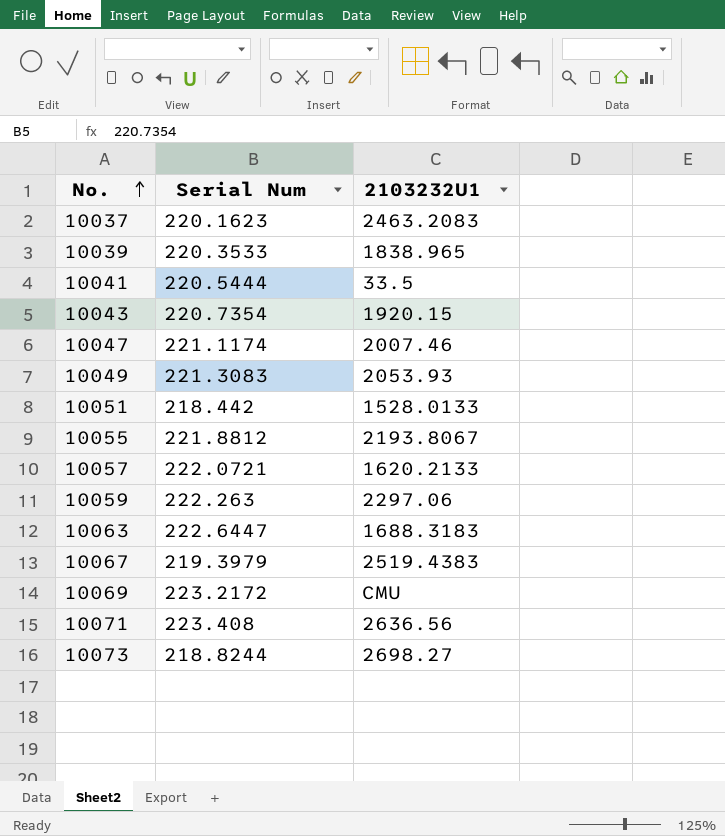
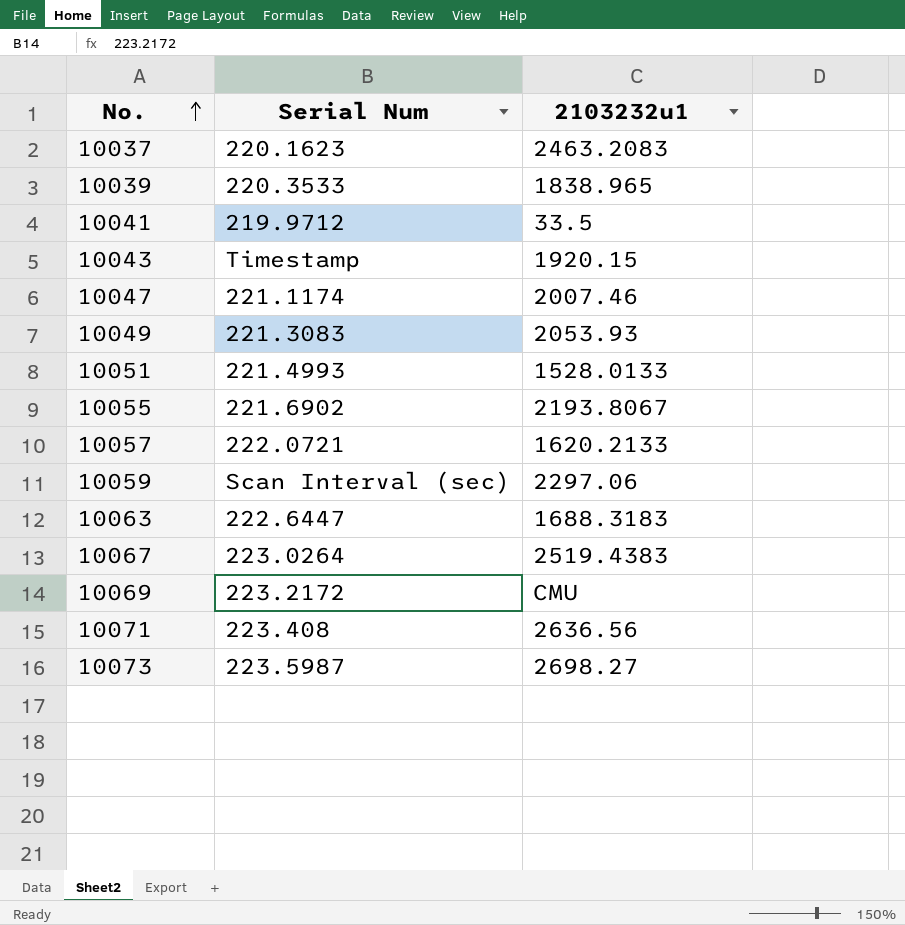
column name: 2103232U1 -> 2103232u1
10041 | Serial Num: 220.5444 -> 219.9712
10043 | Serial Num: 220.7354 -> Timestamp
10051 | Serial Num: 218.442 -> 221.4993
10055 | Serial Num: 221.8812 -> 221.6902
10059 | Serial Num: 222.263 -> Scan Interval (sec)
10067 | Serial Num: 219.3979 -> 223.0264
10073 | Serial Num: 218.8244 -> 223.5987

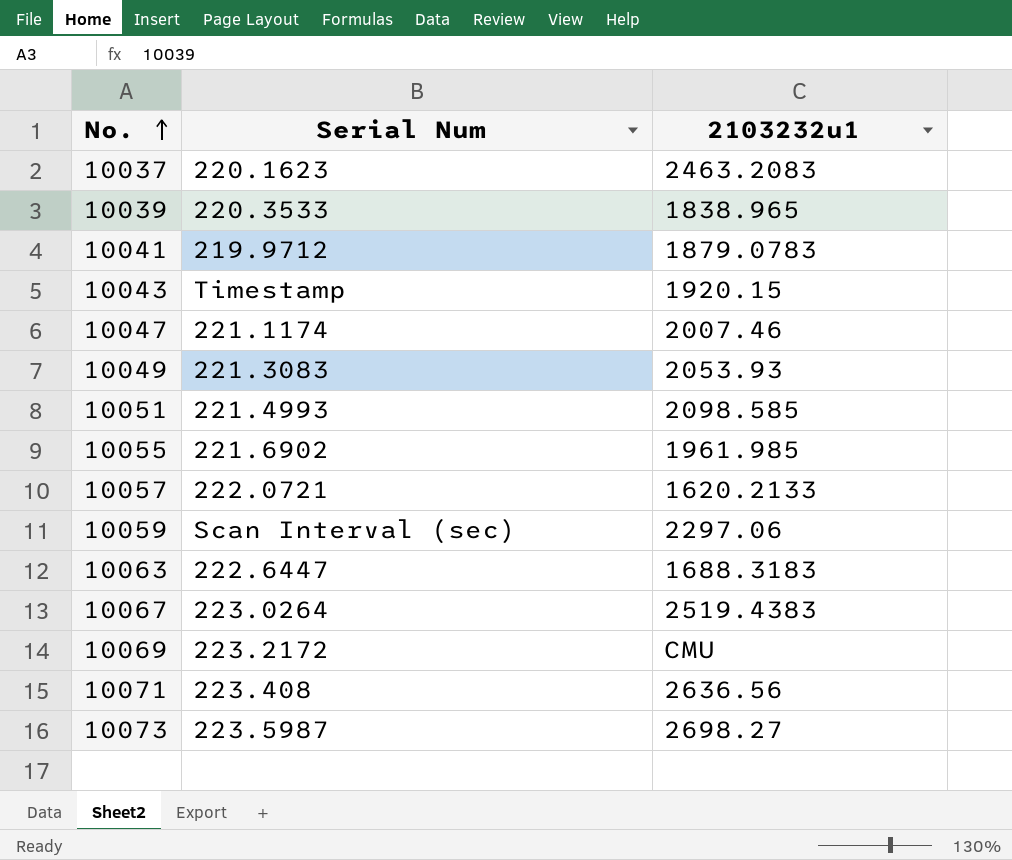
10041 | 2103232u1: 33.5 -> 1879.0783
10051 | 2103232u1: 1528.0133 -> 2098.585
10055 | 2103232u1: 2193.8067 -> 1961.985

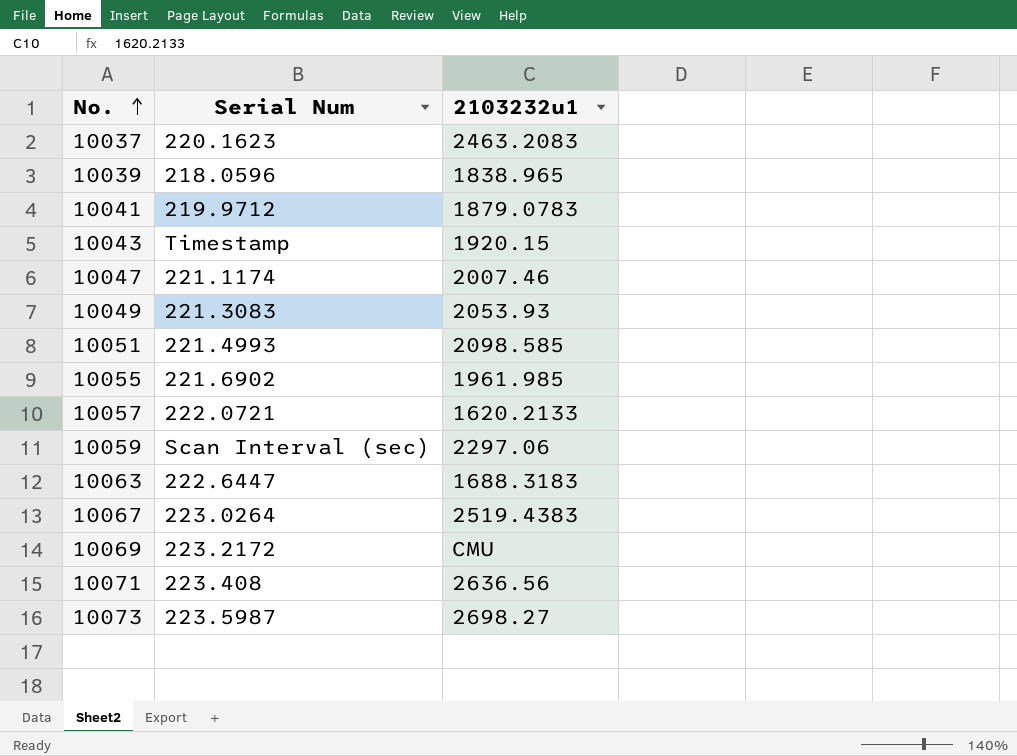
10039 | Serial Num: 220.3533 -> 218.0596

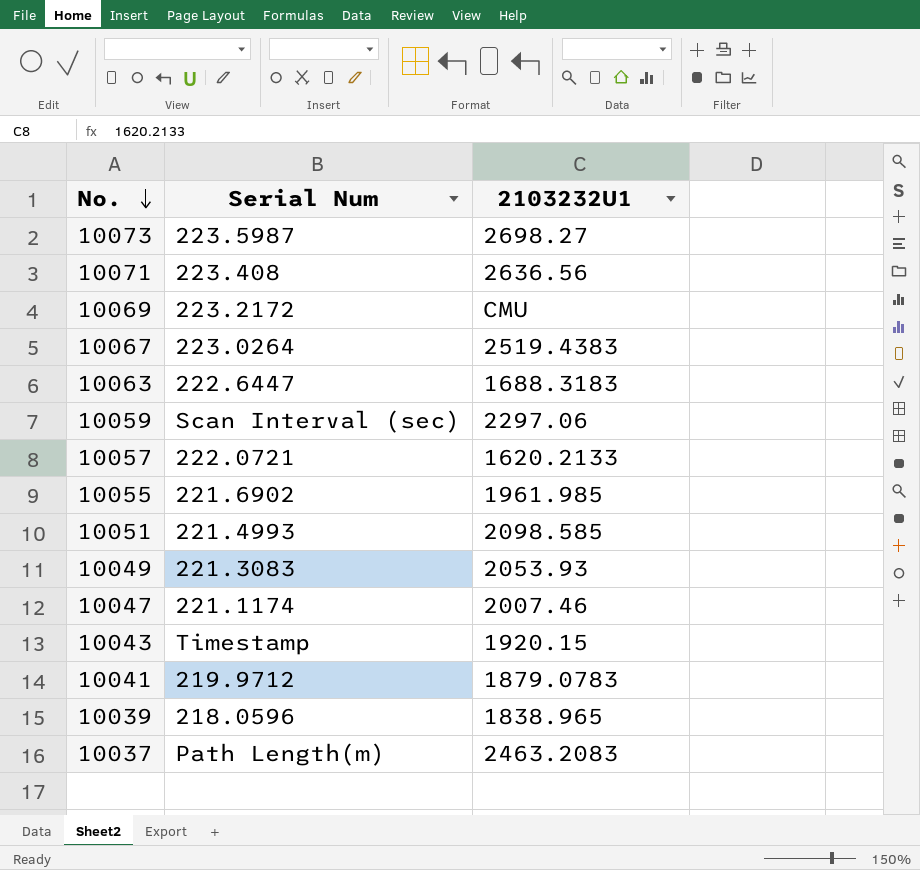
row order: No. ascending -> No. descending
column name: 2103232u1 -> 2103232U1
10037 | Serial Num: 220.1623 -> Path Length(m)

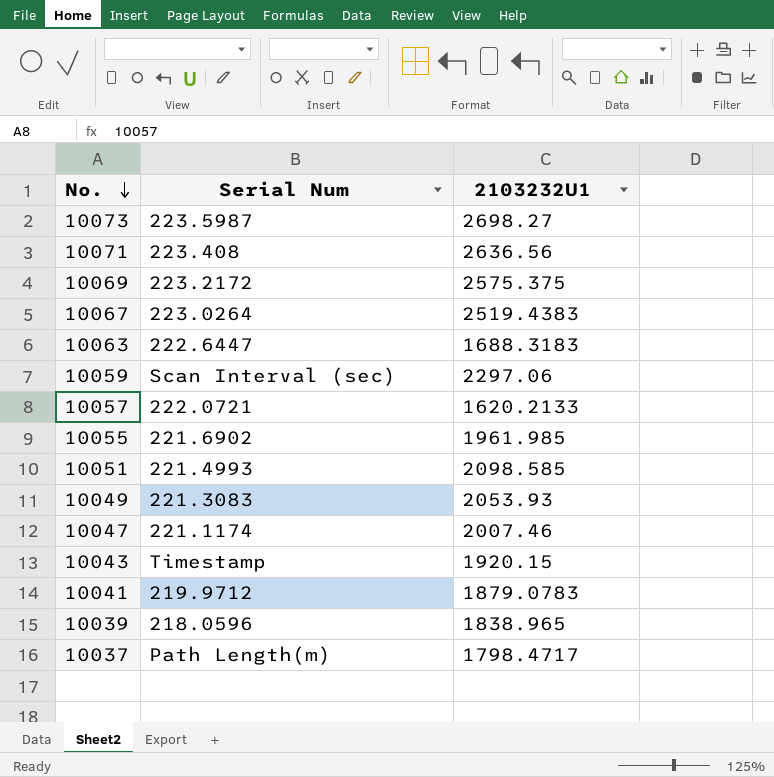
10069 | 2103232U1: CMU -> 2575.375
10037 | 2103232U1: 2463.2083 -> 1798.4717

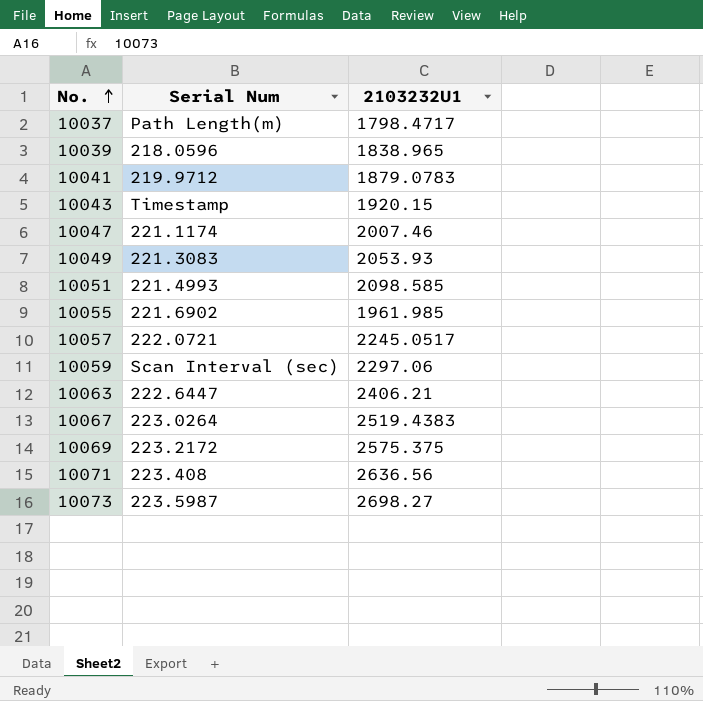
row order: No. descending -> No. ascending
10057 | 2103232U1: 1620.2133 -> 2245.0517
10063 | 2103232U1: 1688.3183 -> 2406.21

